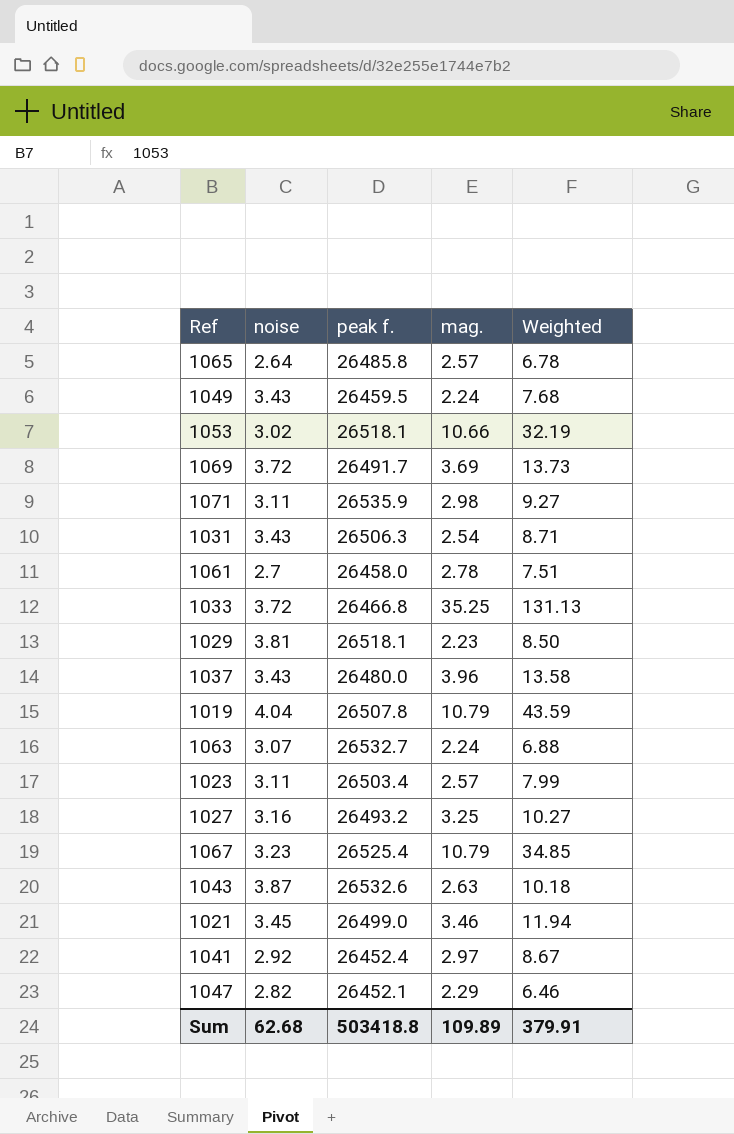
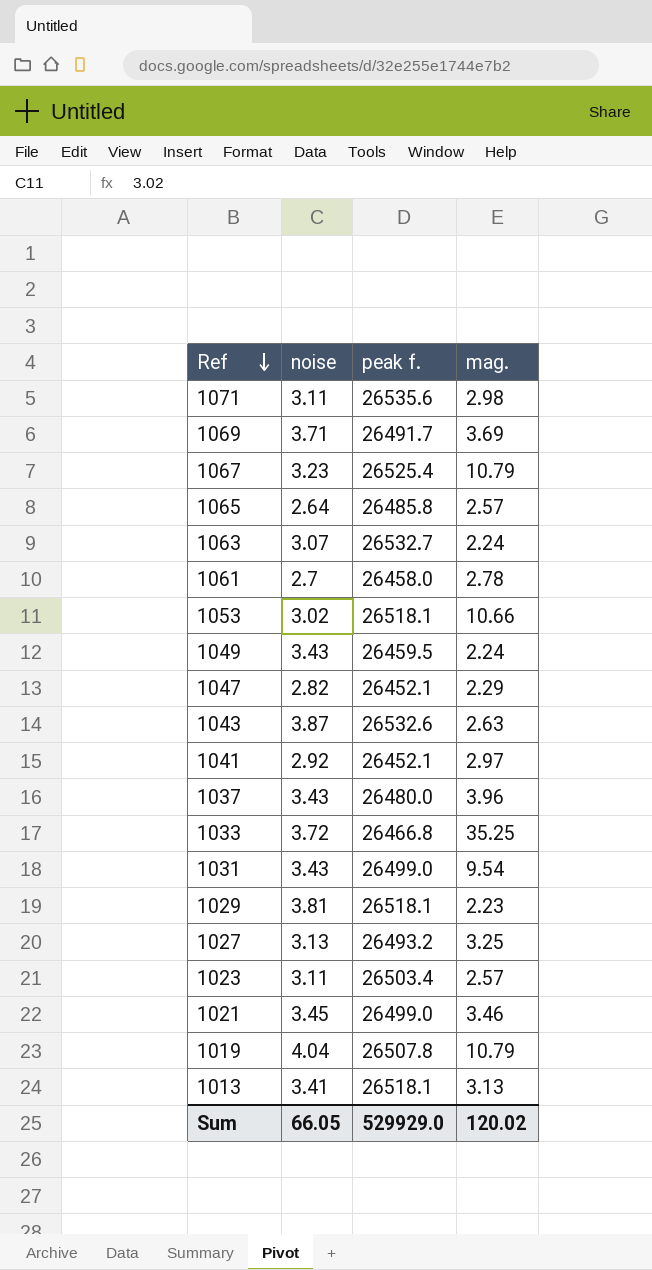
row order: none -> Ref descending
column Weighted | formula: [noise] * [mag.] -> none
1071 | peak f.: 26535.9 -> 26535.6
1069 | noise: 3.72 -> 3.71
1041 | peak f.: 26452.4 -> 26452.1
1031 | peak f.: 26506.3 -> 26499.0
1031 | mag.: 2.54 -> 9.54
1027 | noise: 3.16 -> 3.13
row 1013: none -> 3.41 | 26518.1 | 3.13
Sum | noise: 62.68 -> 66.05
Sum | peak f.: 503418.8 -> 529929.0
Sum | mag.: 109.89 -> 120.02

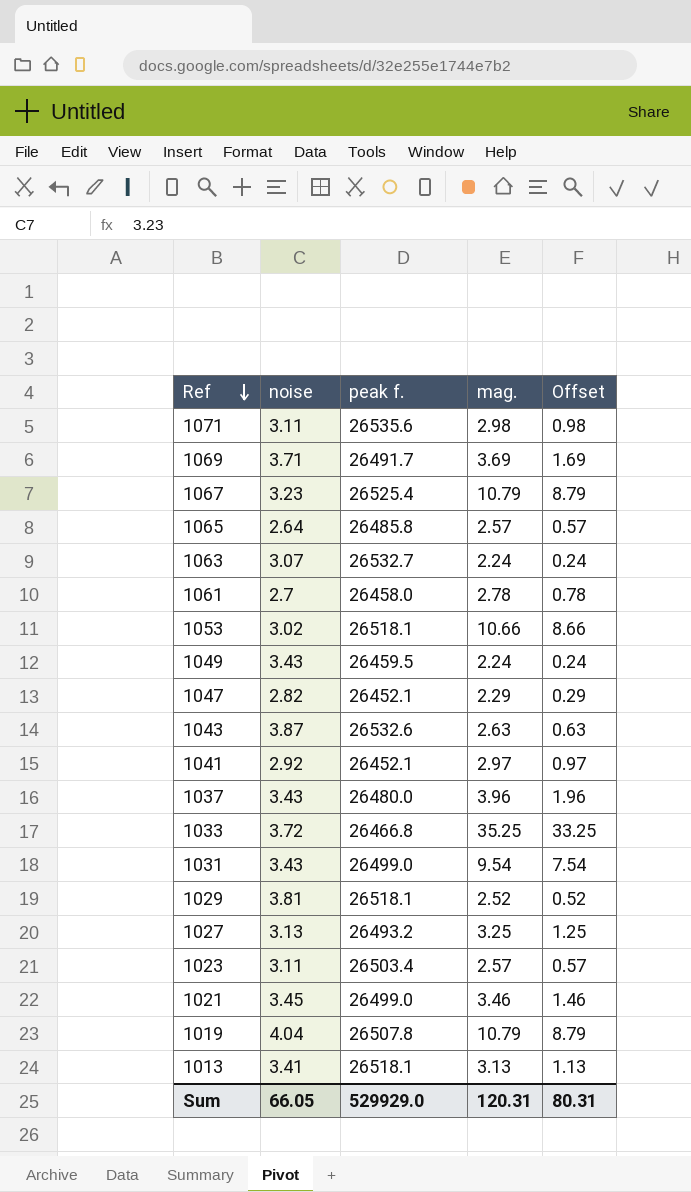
column Offset | formula: none -> [mag.] - 2
1029 | mag.: 2.23 -> 2.52
Sum | mag.: 120.02 -> 120.31

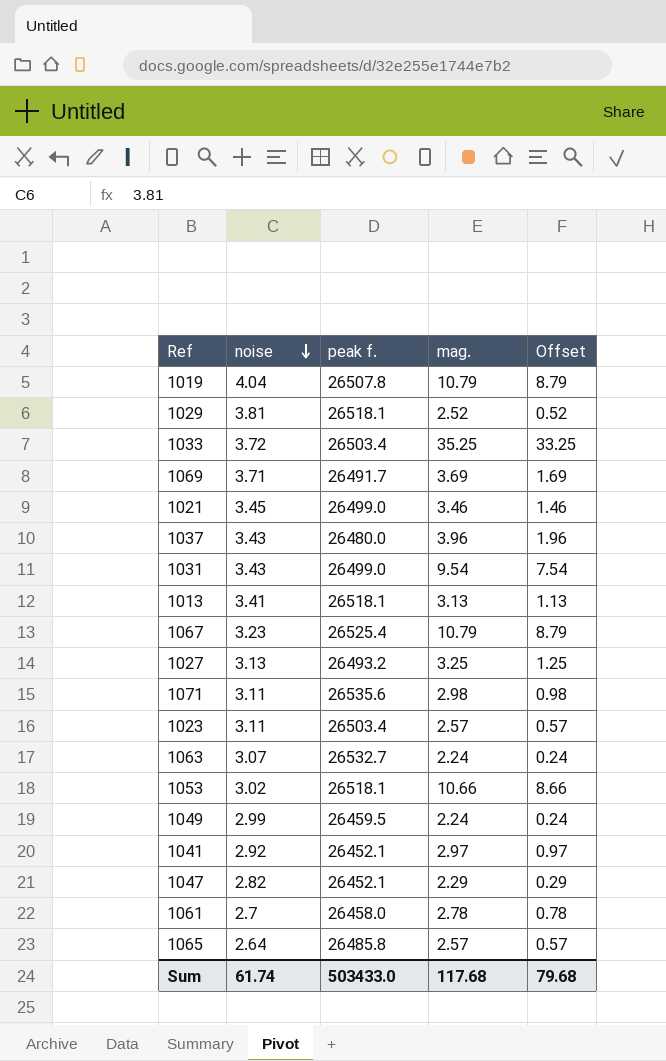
row order: Ref descending -> noise descending
row 1043: 3.87 | 26532.6 | 2.63 | 0.63 -> none
1033 | peak f.: 26466.8 -> 26503.4
1049 | noise: 3.43 -> 2.99
Sum | noise: 66.05 -> 61.74
Sum | peak f.: 529929.0 -> 503433.0
Sum | mag.: 120.31 -> 117.68
Sum | Offset: 80.31 -> 79.68

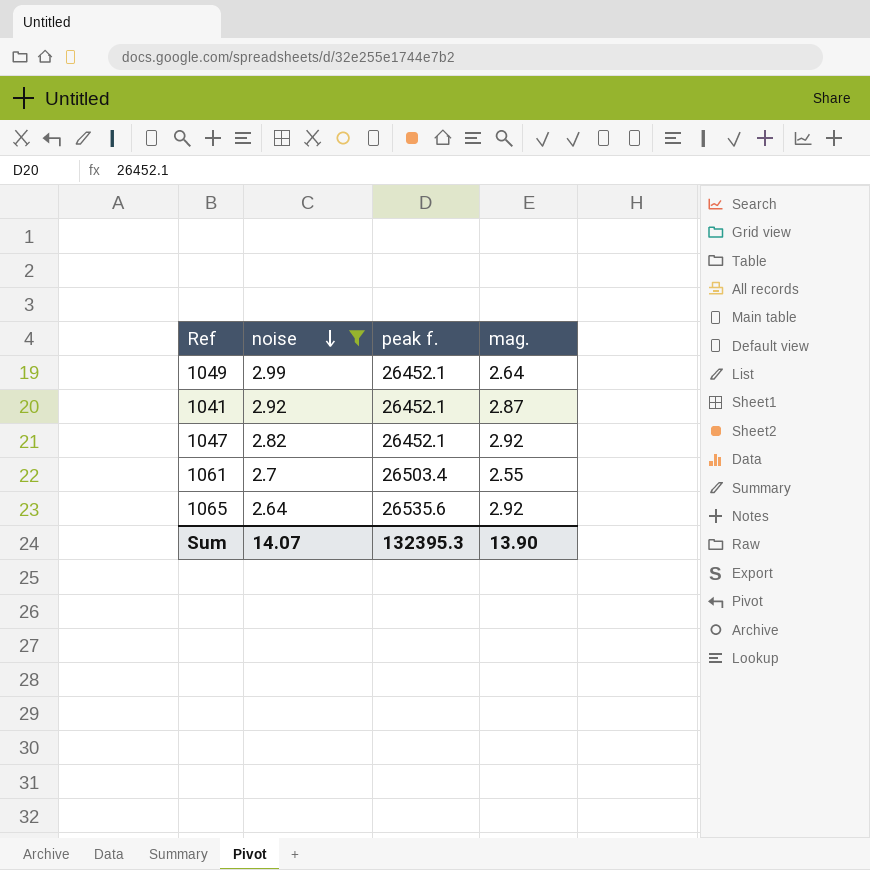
filter: none -> noise <= 2.99
column Offset | formula: [mag.] - 2 -> none
1049 | peak f.: 26459.5 -> 26452.1
1049 | mag.: 2.24 -> 2.64
1041 | mag.: 2.97 -> 2.87
1047 | mag.: 2.29 -> 2.92
1061 | peak f.: 26458.0 -> 26503.4
1061 | mag.: 2.78 -> 2.55
1065 | peak f.: 26485.8 -> 26535.6
1065 | mag.: 2.57 -> 2.92
Sum | noise: 61.74 -> 14.07
Sum | peak f.: 503433.0 -> 132395.3
Sum | mag.: 117.68 -> 13.90

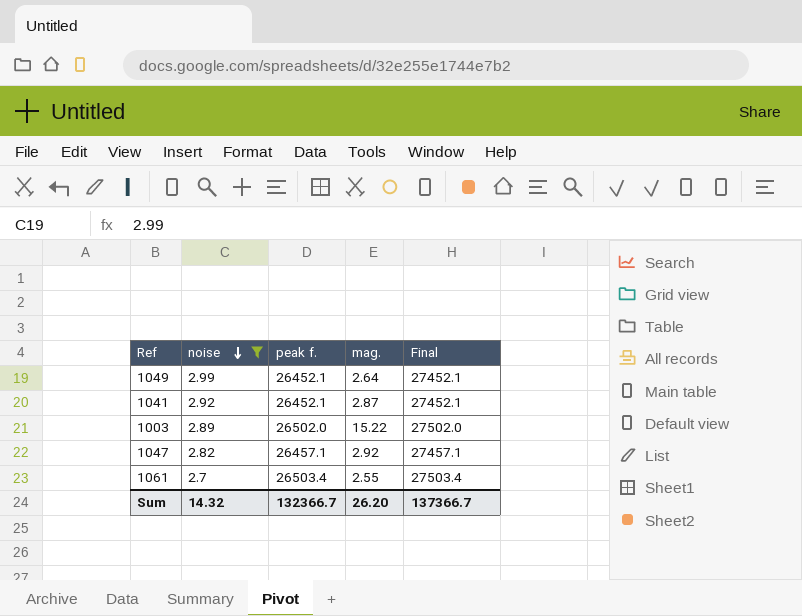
column Final | formula: none -> [peak f.] + 1000
row 1065: 2.64 | 26535.6 | 2.92 -> none
row 1003: none -> 2.89 | 26502.0 | 15.22 | 27502.0
1047 | peak f.: 26452.1 -> 26457.1
Sum | noise: 14.07 -> 14.32
Sum | peak f.: 132395.3 -> 132366.7
Sum | mag.: 13.90 -> 26.20

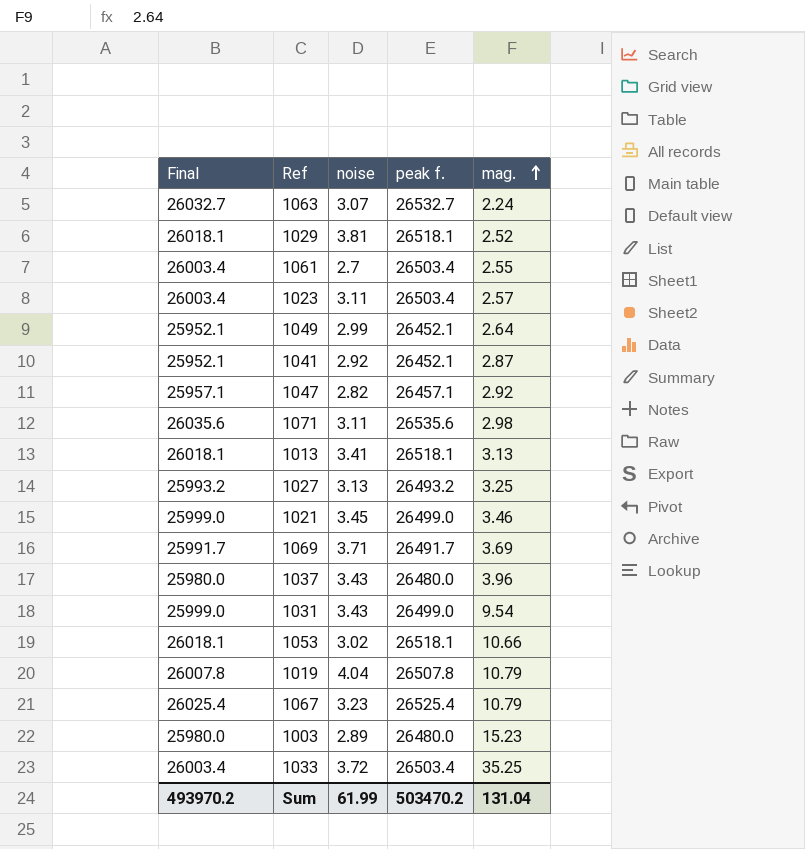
filter: noise <= 2.99 -> none
row order: noise descending -> mag. ascending
column Final | formula: [peak f.] + 1000 -> [peak f.] - 500
column Final | position: 5 -> 1
1003 | peak f.: 26502.0 -> 26480.0
1003 | mag.: 15.22 -> 15.23
Sum | Final: 137366.7 -> 493970.2
Sum | noise: 14.32 -> 61.99
Sum | peak f.: 132366.7 -> 503470.2
Sum | mag.: 26.20 -> 131.04

